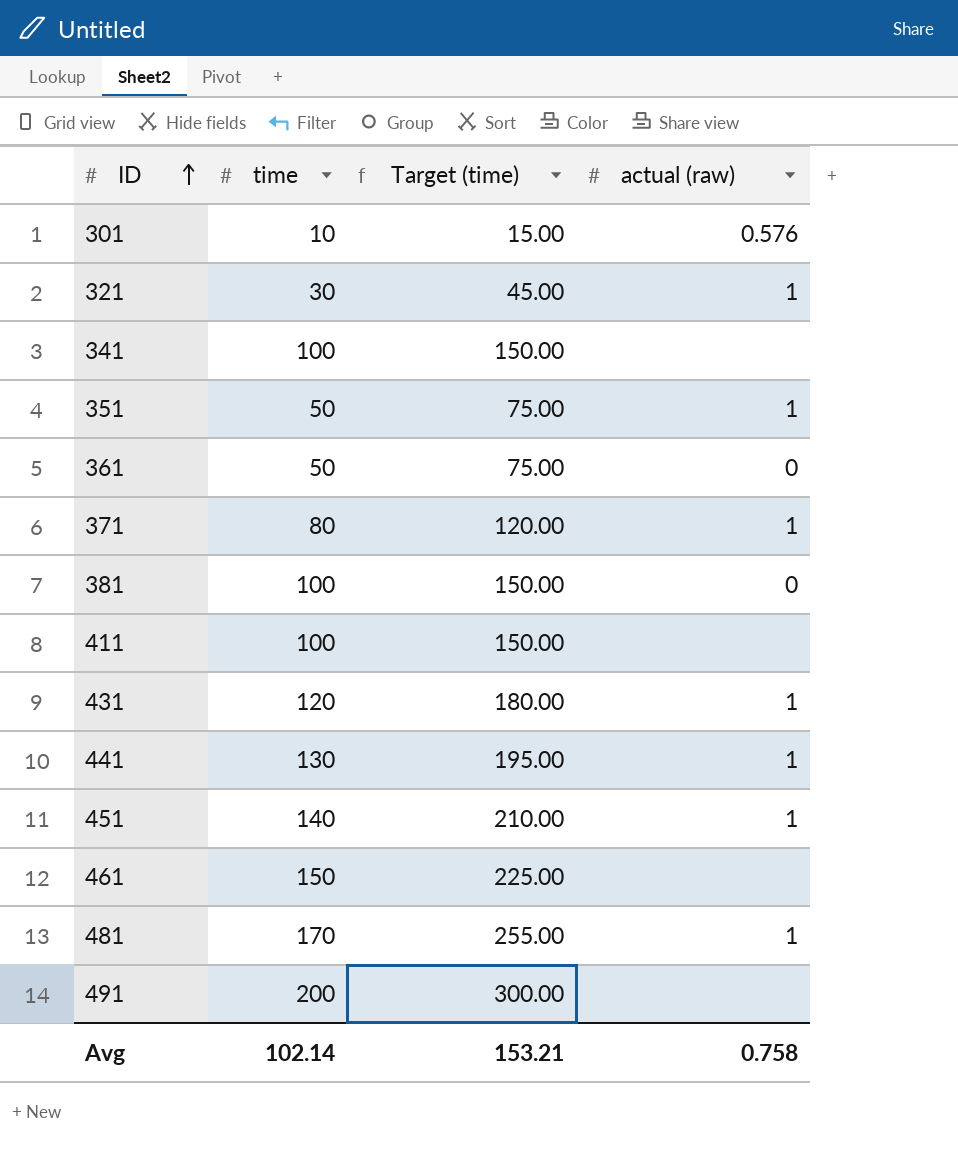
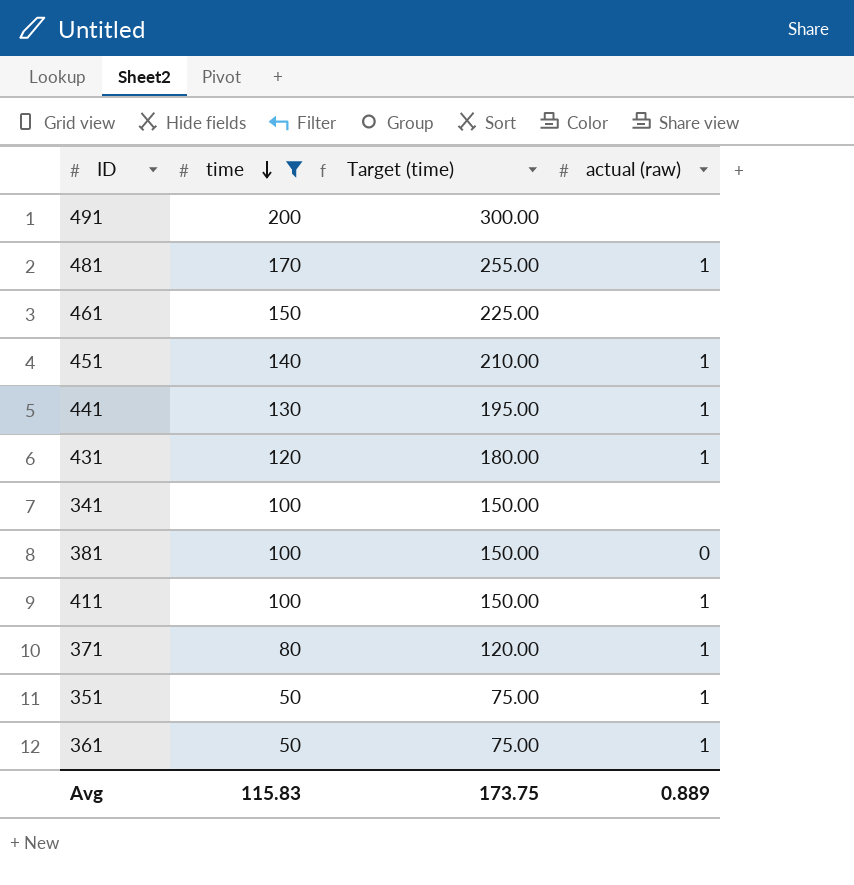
filter: none -> time >= 50
row order: ID ascending -> time descending
411 | actual (raw): none -> 1
361 | actual (raw): 0 -> 1
Avg | time: 102.14 -> 115.83
Avg | Target (time): 153.21 -> 173.75
Avg | actual (raw): 0.758 -> 0.889

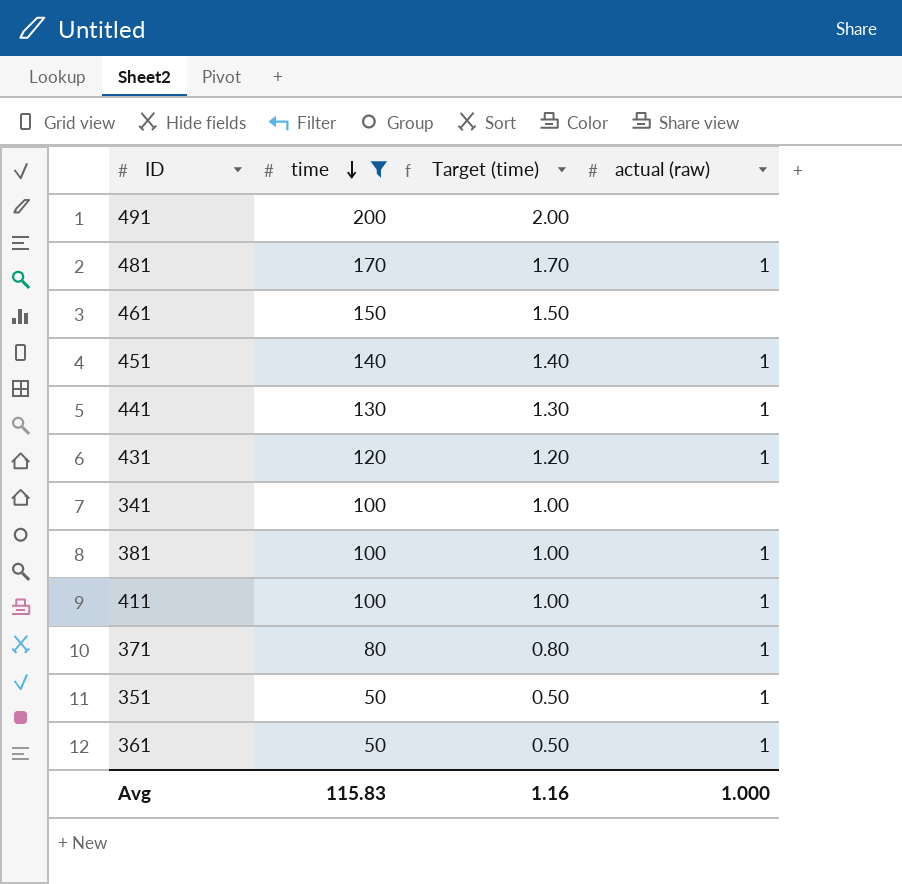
column Target (time) | formula: [time] * 1.5 -> [time] * 0.01
381 | actual (raw): 0 -> 1
Avg | Target (time): 173.75 -> 1.16
Avg | actual (raw): 0.889 -> 1.000

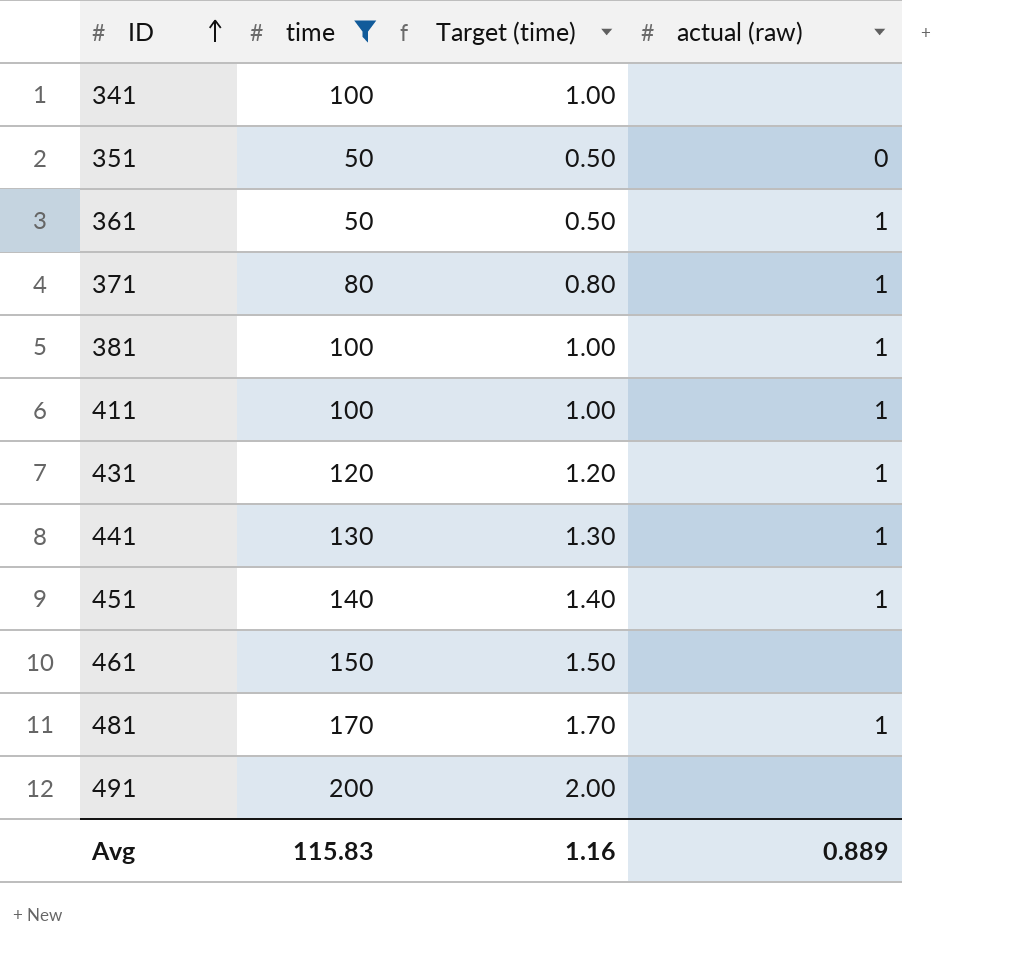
row order: time descending -> ID ascending
351 | actual (raw): 1 -> 0
Avg | actual (raw): 1.000 -> 0.889

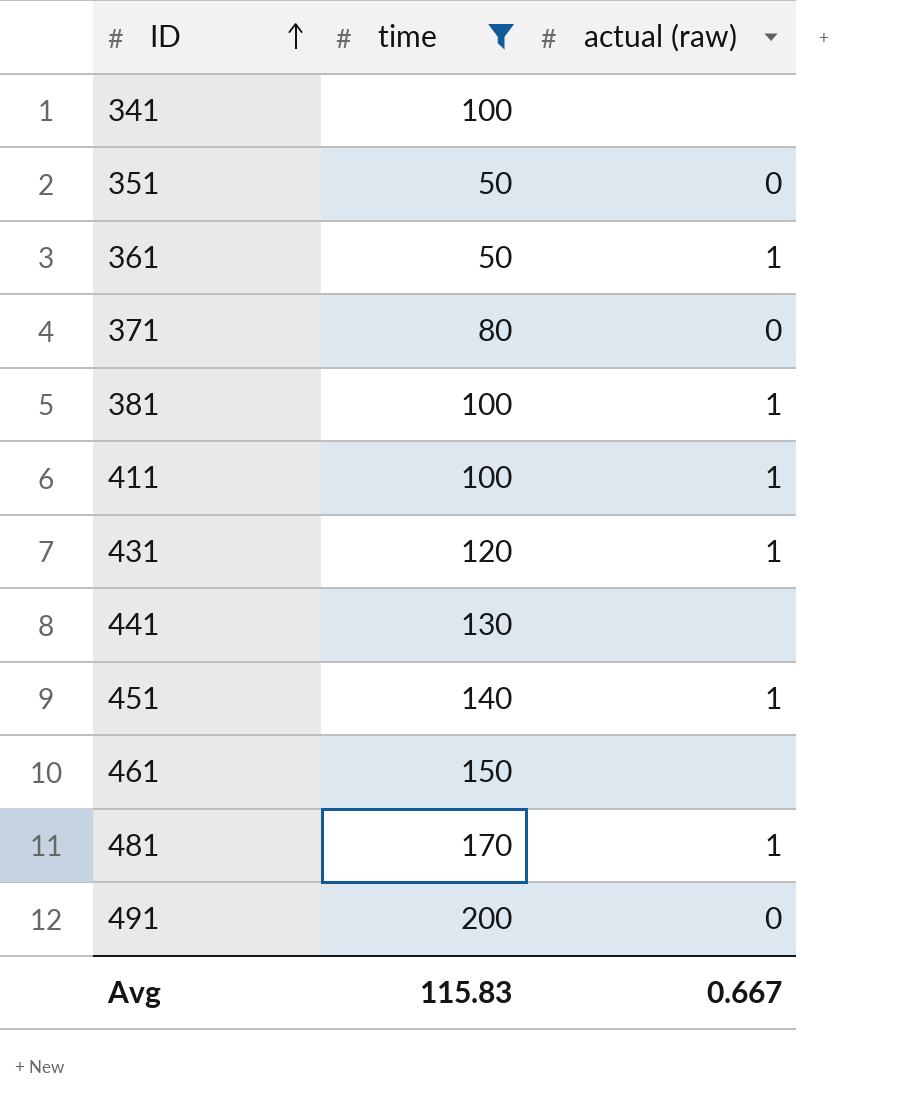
column Target (time) | formula: [time] * 0.01 -> none
371 | actual (raw): 1 -> 0
441 | actual (raw): 1 -> none
491 | actual (raw): none -> 0
Avg | actual (raw): 0.889 -> 0.667

